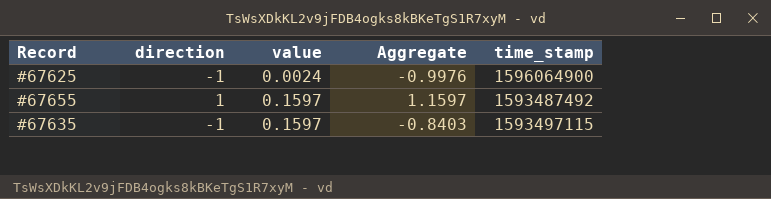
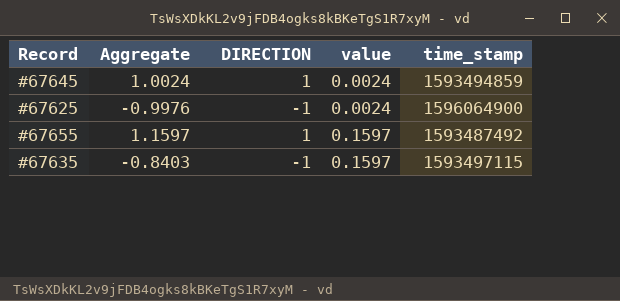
column Aggregate | position: 4 -> 2
column name: direction -> DIRECTION
row #67645: none -> 1.0024 | 1 | 0.0024 | 1593494859

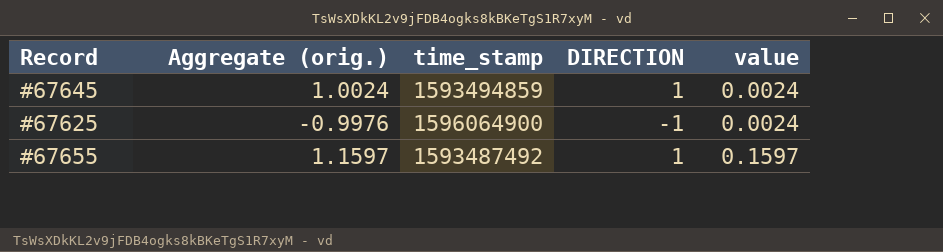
column name: Aggregate -> Aggregate (orig.)
column time_stamp | position: 5 -> 3
row #67635: -0.8403 | -1 | 0.1597 | 1593497115 -> none

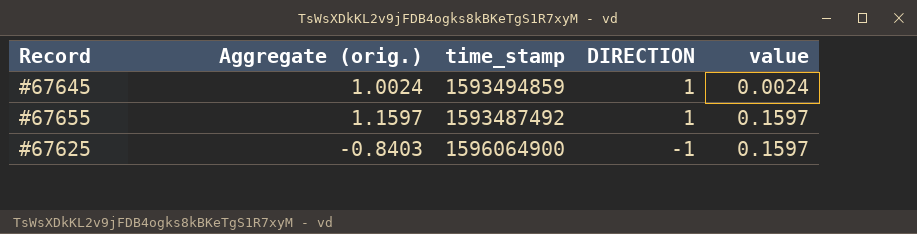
row order: value ascending -> DIRECTION descending
#67625 | Aggregate (orig.): -0.9976 -> -0.8403
#67625 | value: 0.0024 -> 0.1597

